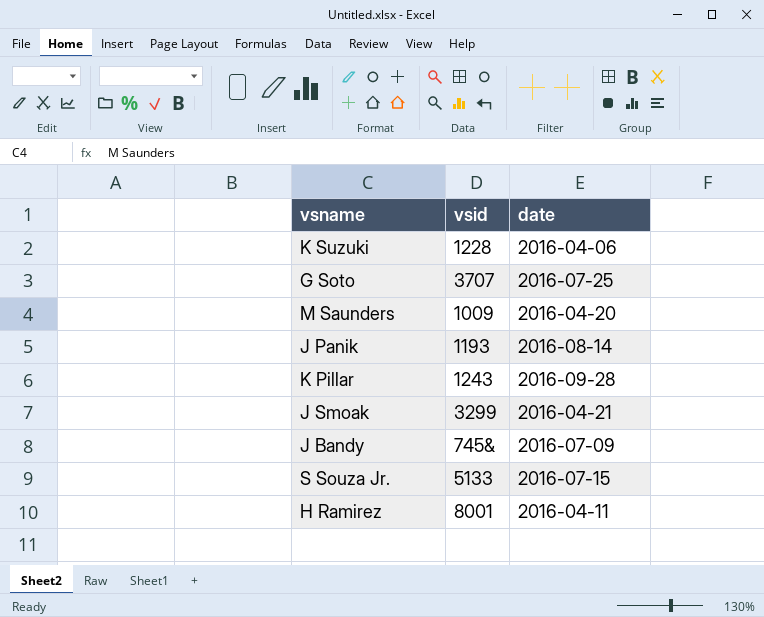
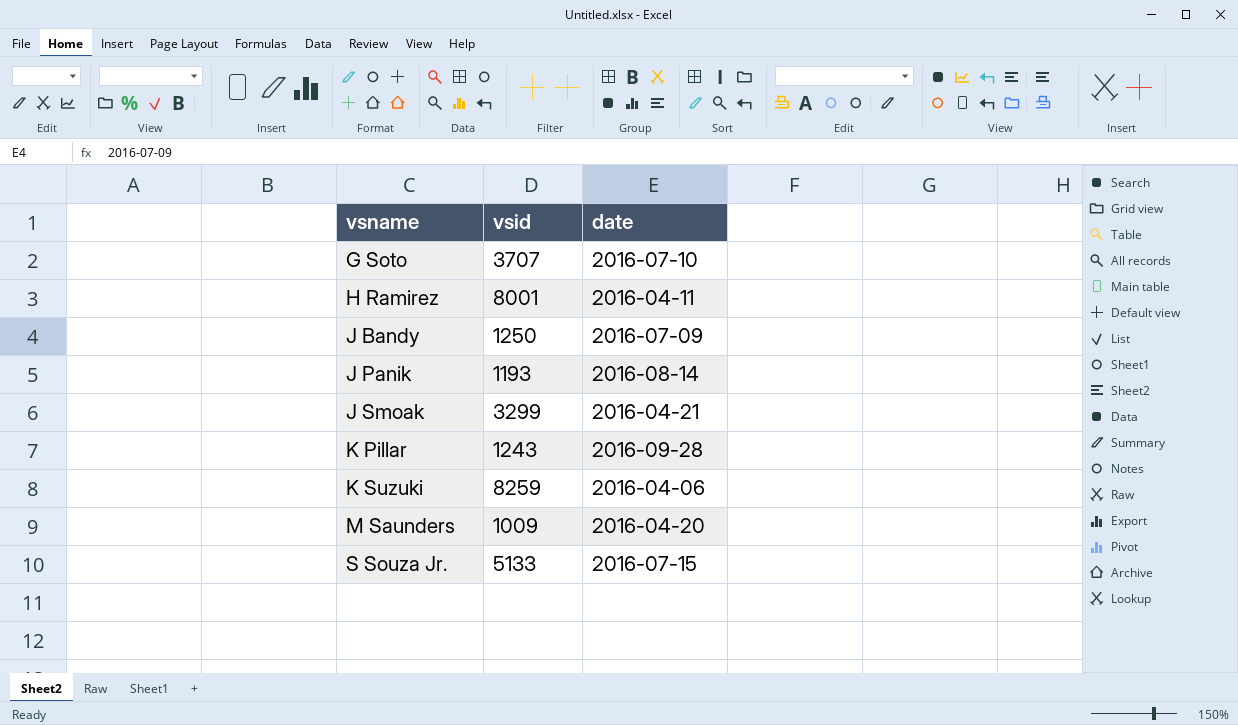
row order: none -> vsname ascending
G Soto | date: 2016-07-25 -> 2016-07-10
J Bandy | vsid: 745& -> 1250
K Suzuki | vsid: 1228 -> 8259

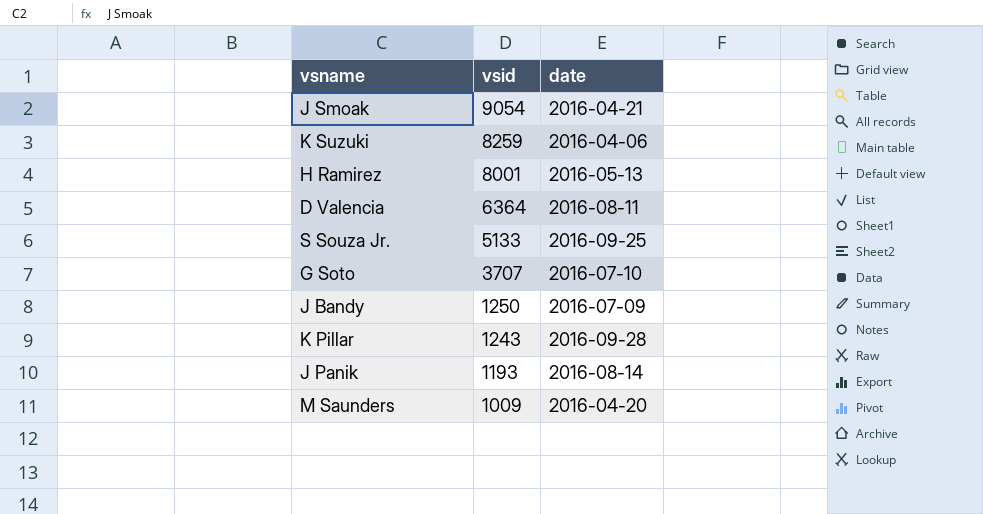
row order: vsname ascending -> vsid descending
J Smoak | vsid: 3299 -> 9054
H Ramirez | date: 2016-04-11 -> 2016-05-13
row D Valencia: none -> 6364 | 2016-08-11
S Souza Jr. | date: 2016-07-15 -> 2016-09-25

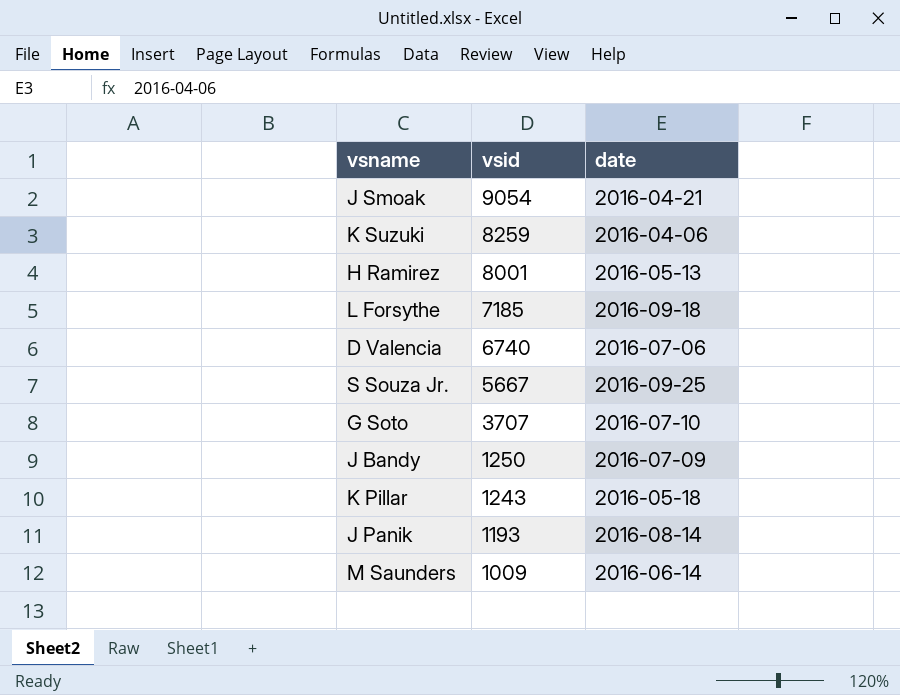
row L Forsythe: none -> 7185 | 2016-09-18
D Valencia | vsid: 6364 -> 6740
D Valencia | date: 2016-08-11 -> 2016-07-06
S Souza Jr. | vsid: 5133 -> 5667
K Pillar | date: 2016-09-28 -> 2016-05-18
M Saunders | date: 2016-04-20 -> 2016-06-14

